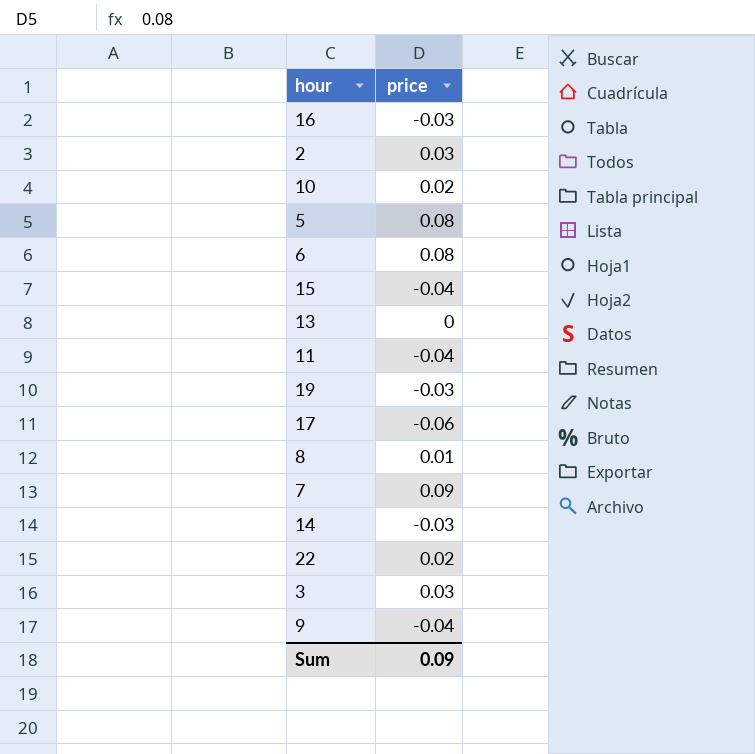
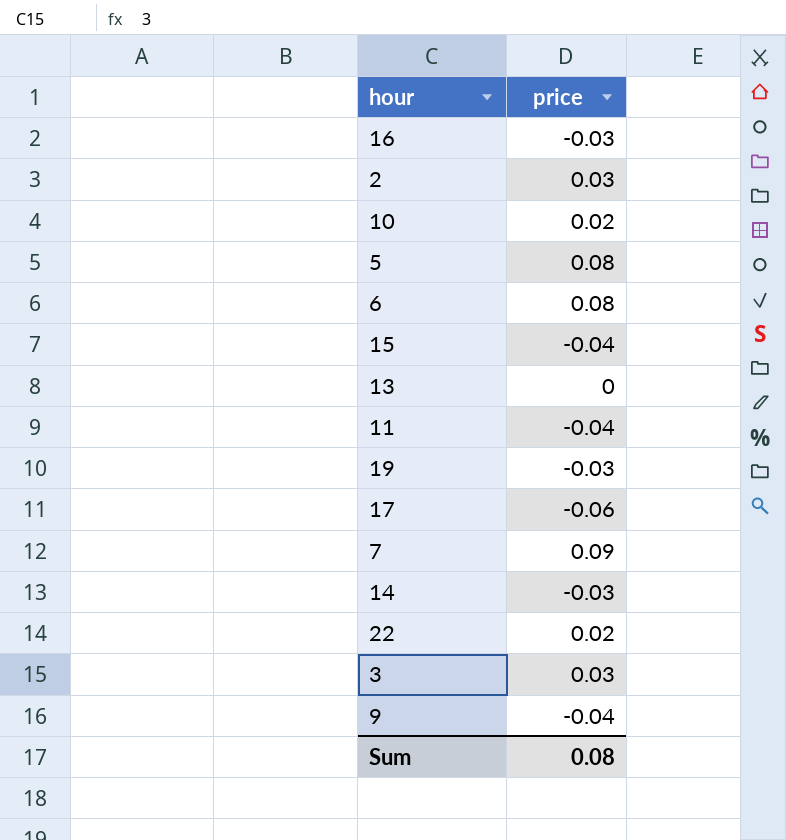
row 8: 0.01 -> none
Sum | price: 0.09 -> 0.08

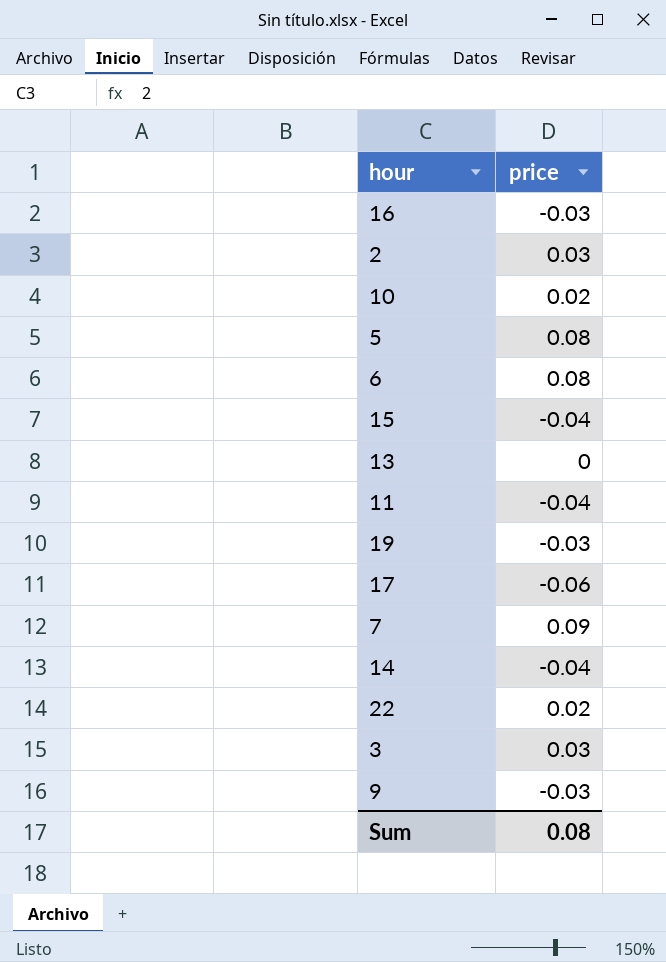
14 | price: -0.03 -> -0.04
9 | price: -0.04 -> -0.03

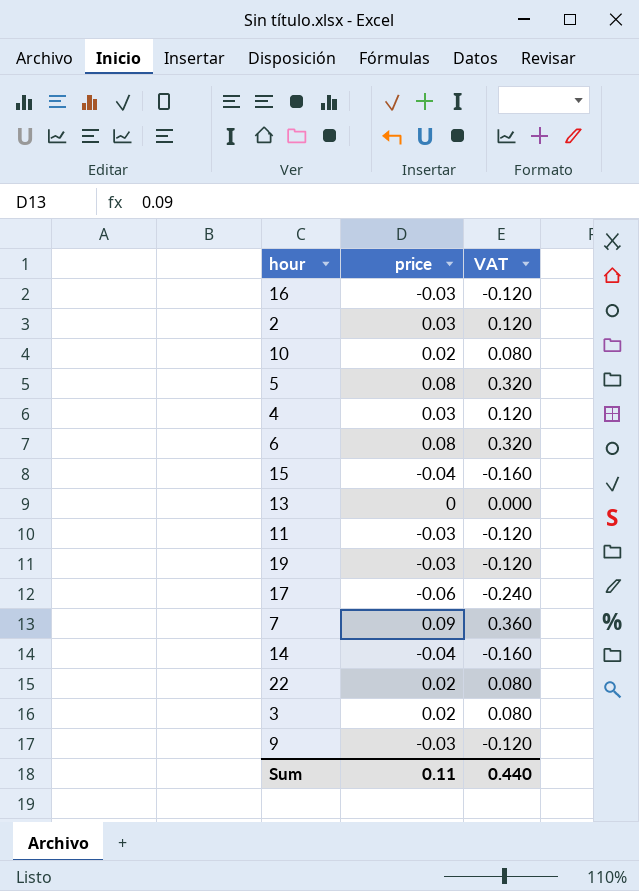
column VAT | formula: none -> [price] * 4
row 4: none -> 0.03 | 0.120
11 | price: -0.04 -> -0.03
3 | price: 0.03 -> 0.02
Sum | price: 0.08 -> 0.11

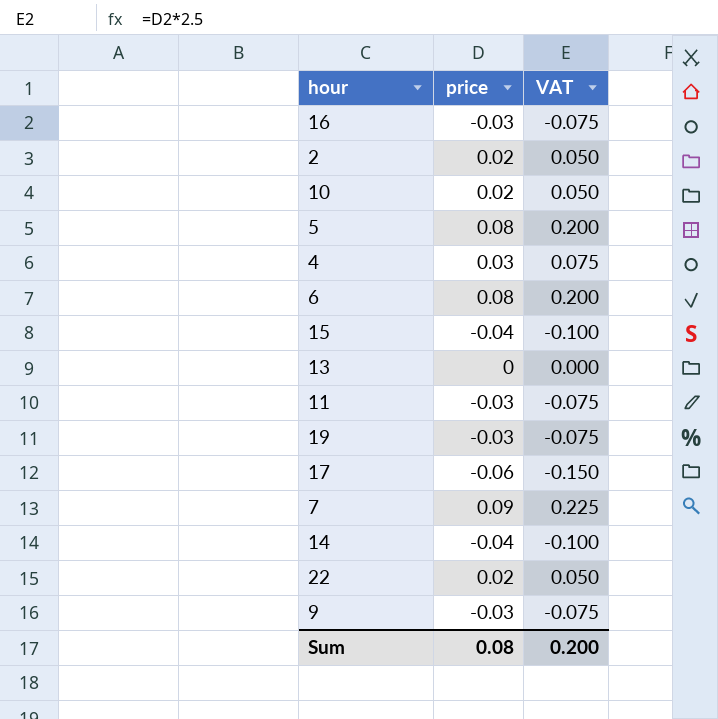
column VAT | formula: [price] * 4 -> [price] * 2.5
row 3: 0.02 | 0.080 -> none
2 | price: 0.03 -> 0.02
Sum | price: 0.11 -> 0.08
Sum | VAT: 0.440 -> 0.200

